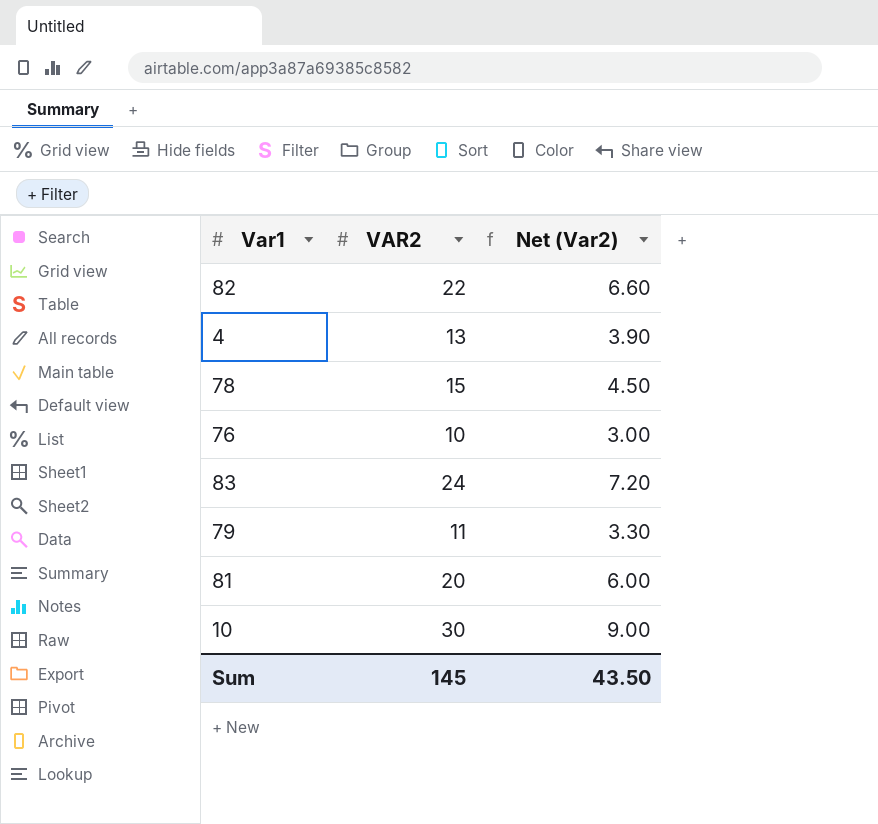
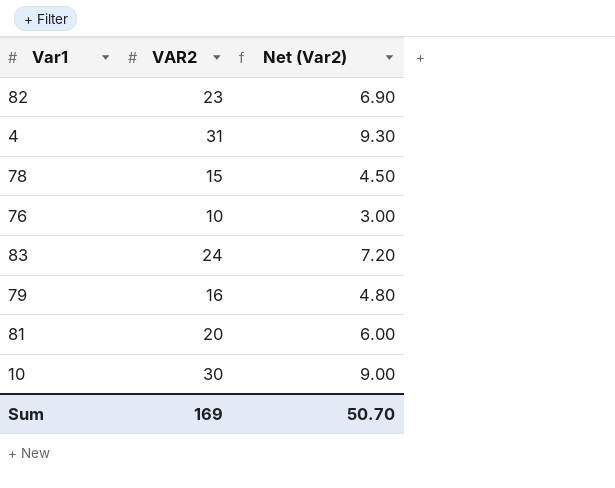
82 | VAR2: 22 -> 23
82 | Net (Var2): 6.60 -> 6.90
4 | VAR2: 13 -> 31
4 | Net (Var2): 3.90 -> 9.30
79 | VAR2: 11 -> 16
79 | Net (Var2): 3.30 -> 4.80
Sum | VAR2: 145 -> 169
Sum | Net (Var2): 43.50 -> 50.70

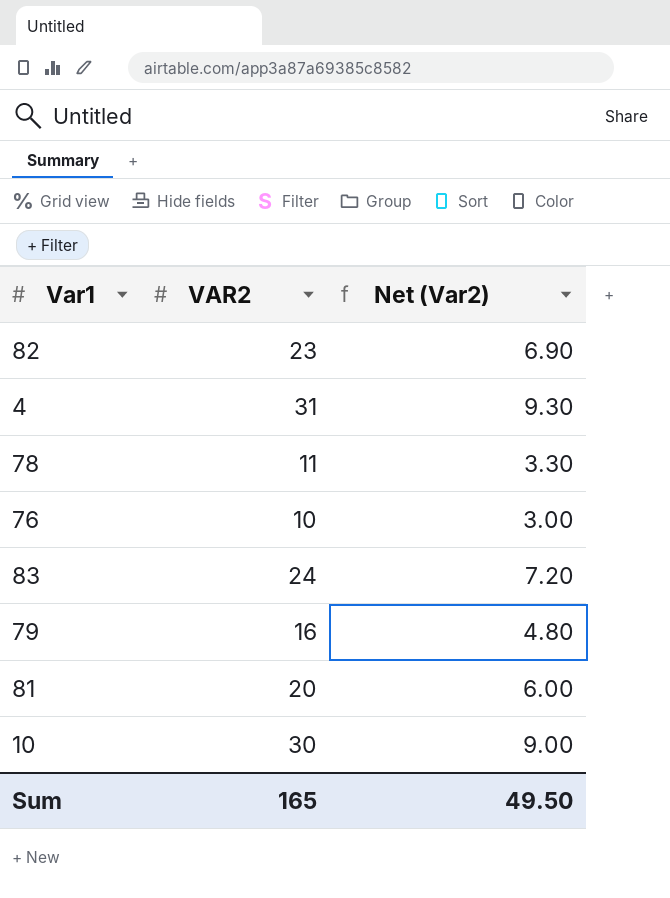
78 | VAR2: 15 -> 11
78 | Net (Var2): 4.50 -> 3.30
Sum | VAR2: 169 -> 165
Sum | Net (Var2): 50.70 -> 49.50

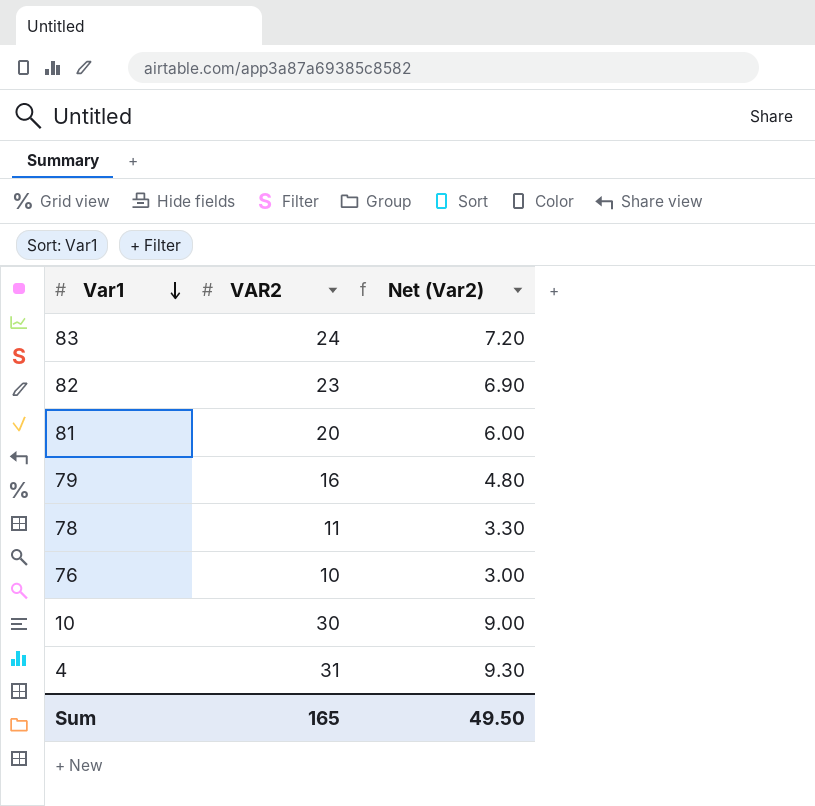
row order: none -> Var1 descending

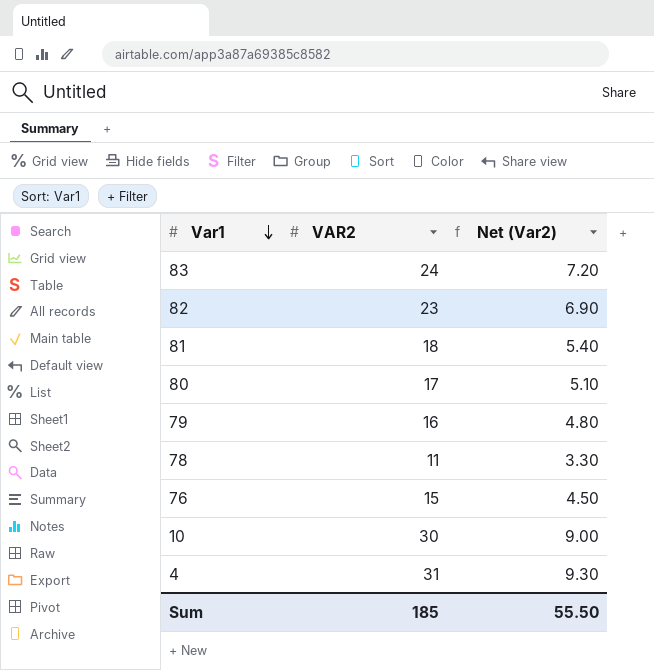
81 | VAR2: 20 -> 18
81 | Net (Var2): 6.00 -> 5.40
row 80: none -> 17 | 5.10
76 | VAR2: 10 -> 15
76 | Net (Var2): 3.00 -> 4.50
Sum | VAR2: 165 -> 185
Sum | Net (Var2): 49.50 -> 55.50

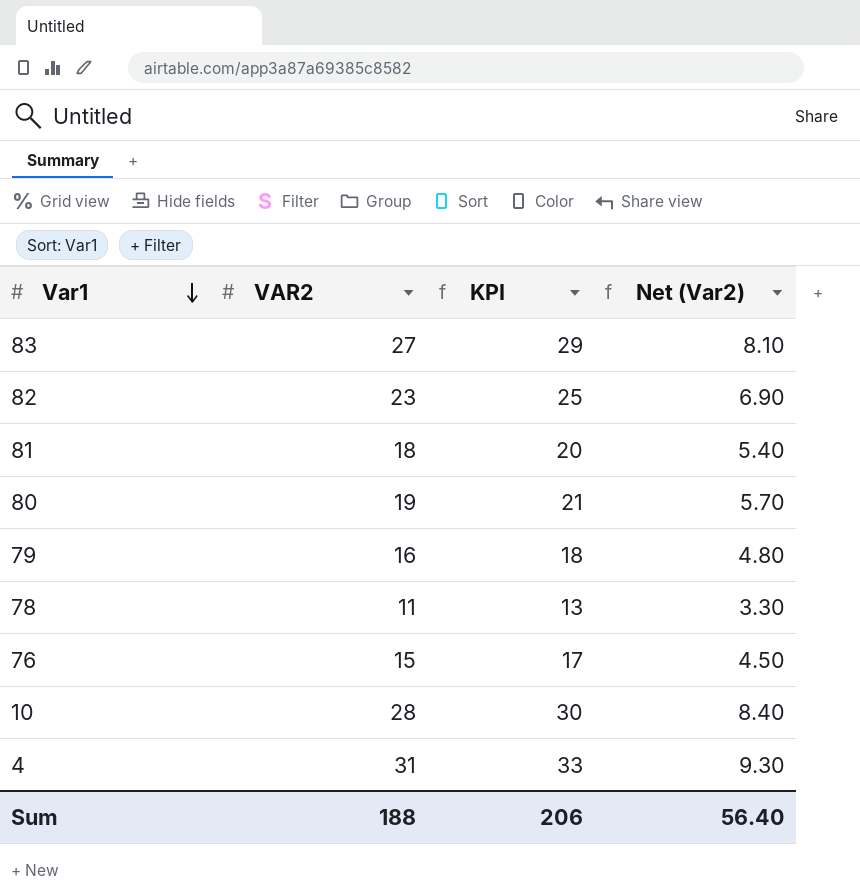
column KPI | formula: none -> [VAR2] + 2
83 | VAR2: 24 -> 27
83 | Net (Var2): 7.20 -> 8.10
80 | VAR2: 17 -> 19
80 | Net (Var2): 5.10 -> 5.70
10 | VAR2: 30 -> 28
10 | Net (Var2): 9.00 -> 8.40
Sum | VAR2: 185 -> 188
Sum | Net (Var2): 55.50 -> 56.40

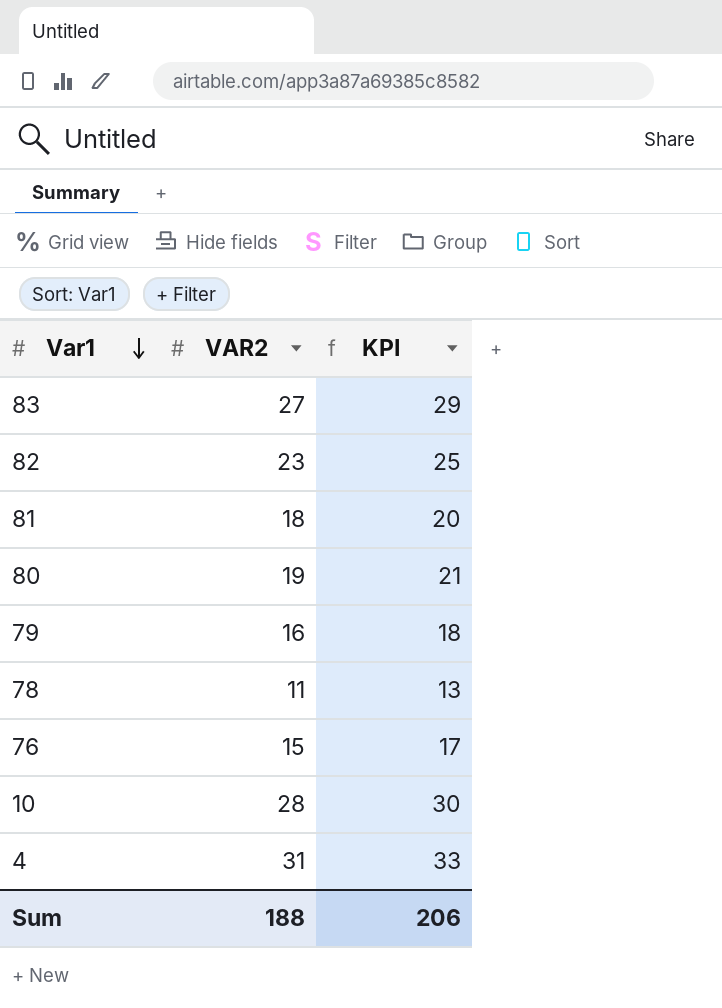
column Net (Var2) | formula: [VAR2] * 0.3 -> none

